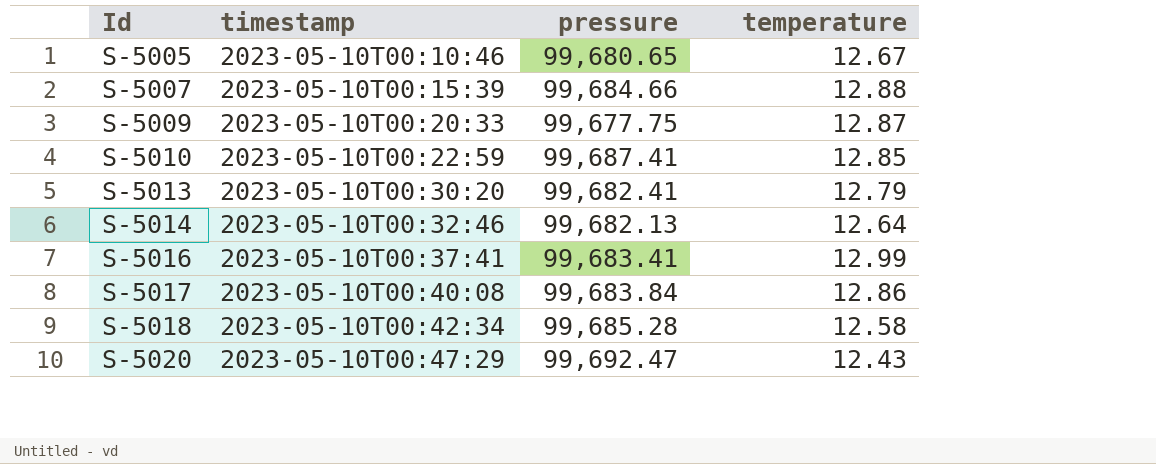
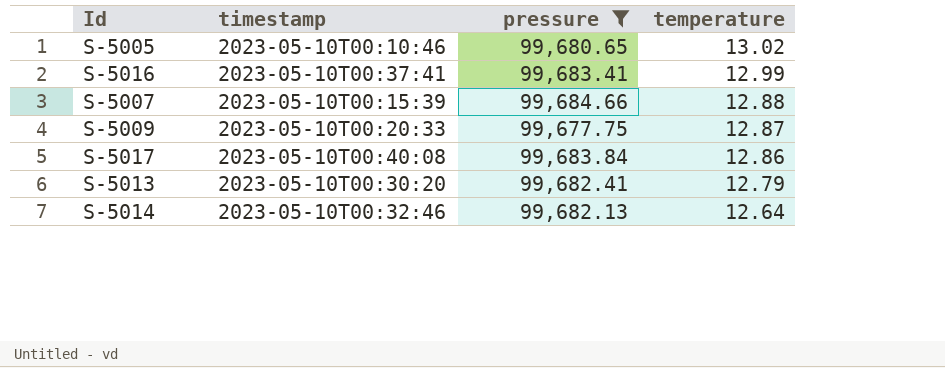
filter: none -> pressure <= 99,684.66
row order: Id ascending -> temperature descending
S-5005 | temperature: 12.67 -> 13.02

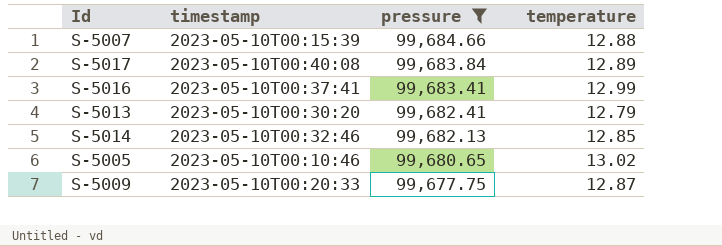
row order: temperature descending -> pressure descending
S-5017 | temperature: 12.86 -> 12.89
S-5014 | temperature: 12.64 -> 12.85

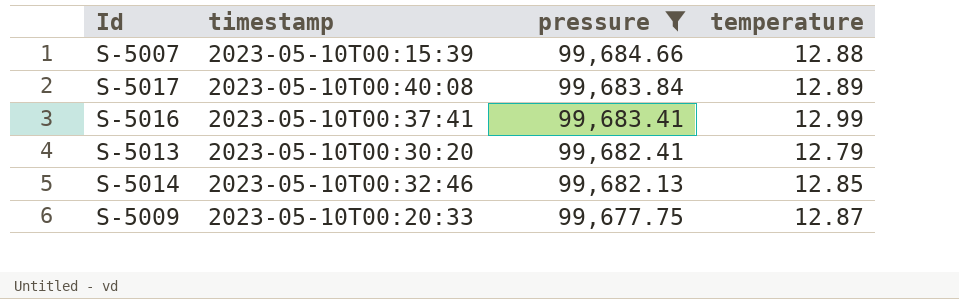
row S-5005: 2023-05-10T00:10:46 | 99,680.65 | 13.02 -> none

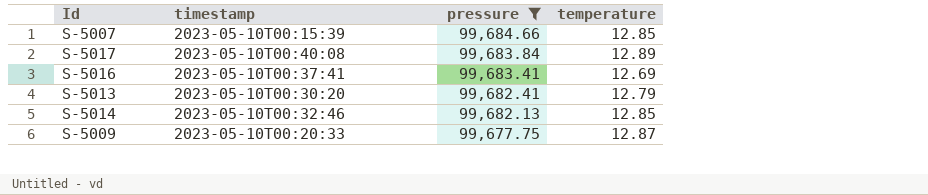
S-5007 | temperature: 12.88 -> 12.85
S-5016 | temperature: 12.99 -> 12.69

